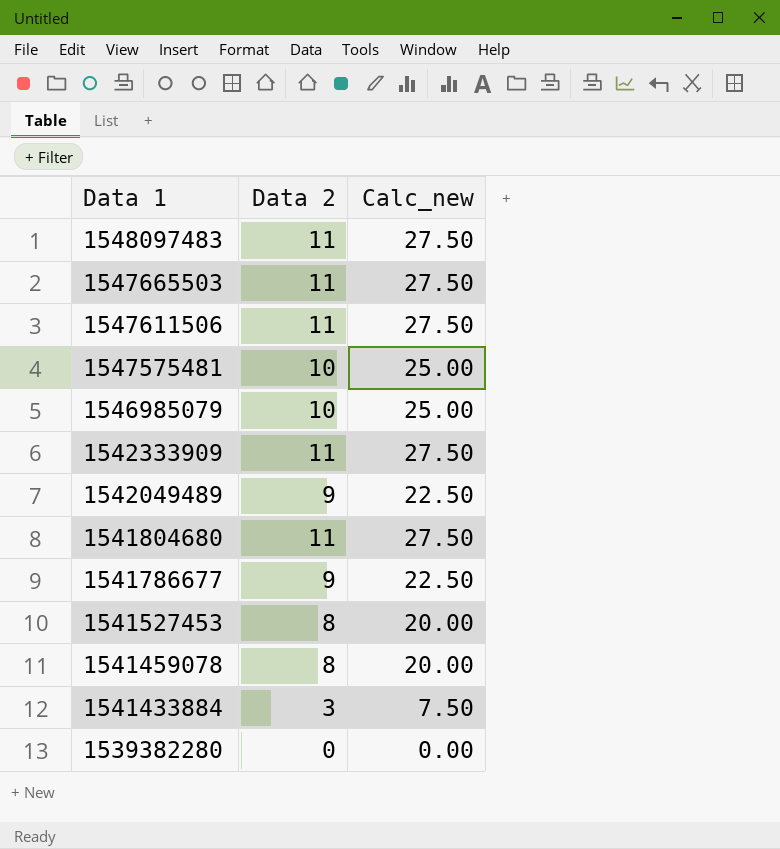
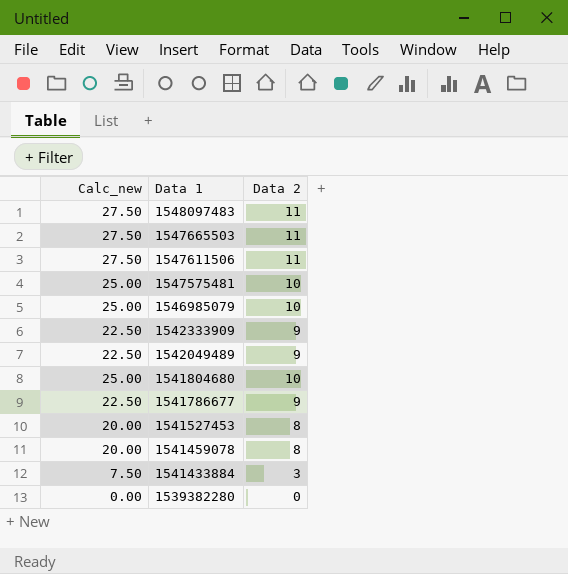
column Calc_new | position: 3 -> 1
1542333909 | Calc_new: 27.50 -> 22.50
1542333909 | Data 2: 11 -> 9
1541804680 | Calc_new: 27.50 -> 25.00
1541804680 | Data 2: 11 -> 10

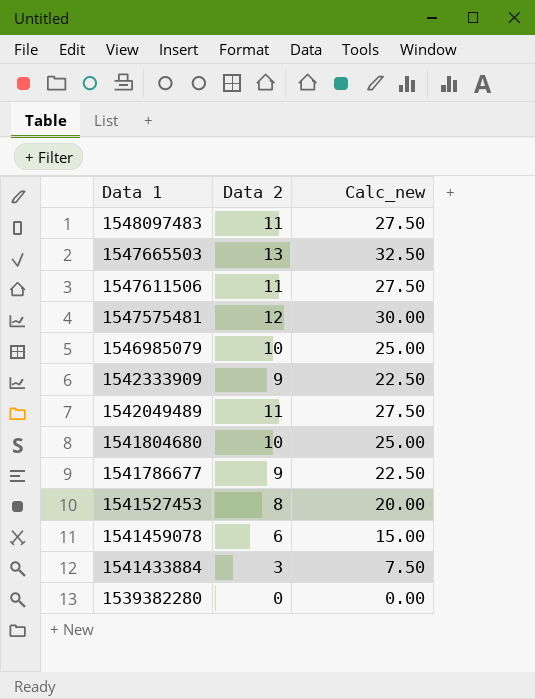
column Calc_new | position: 1 -> 3
1547665503 | Data 2: 11 -> 13
1547665503 | Calc_new: 27.50 -> 32.50
1547575481 | Data 2: 10 -> 12
1547575481 | Calc_new: 25.00 -> 30.00
1542049489 | Data 2: 9 -> 11
1542049489 | Calc_new: 22.50 -> 27.50
1541459078 | Data 2: 8 -> 6
1541459078 | Calc_new: 20.00 -> 15.00

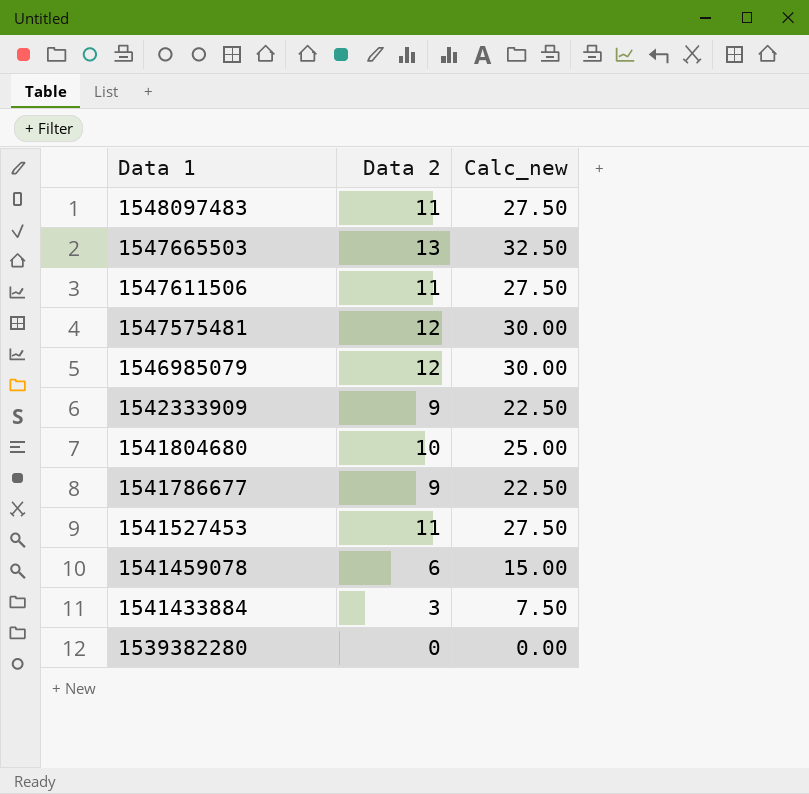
row 1542049489: 11 | 27.50 -> none
1546985079 | Data 2: 10 -> 12
1546985079 | Calc_new: 25.00 -> 30.00
1541527453 | Data 2: 8 -> 11
1541527453 | Calc_new: 20.00 -> 27.50

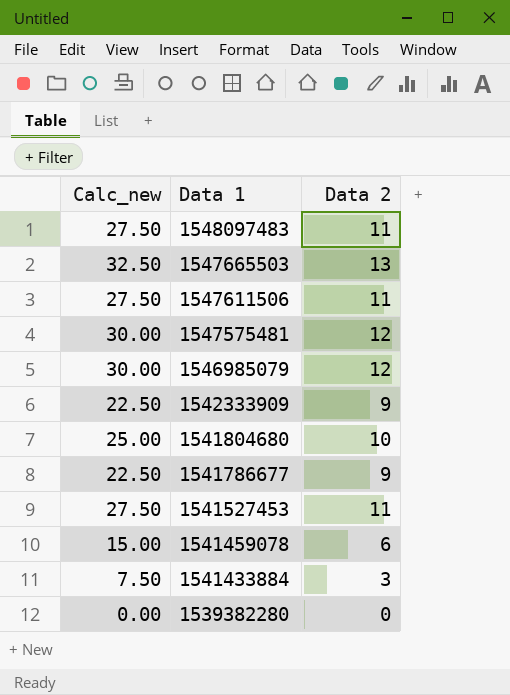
column Calc_new | position: 3 -> 1

